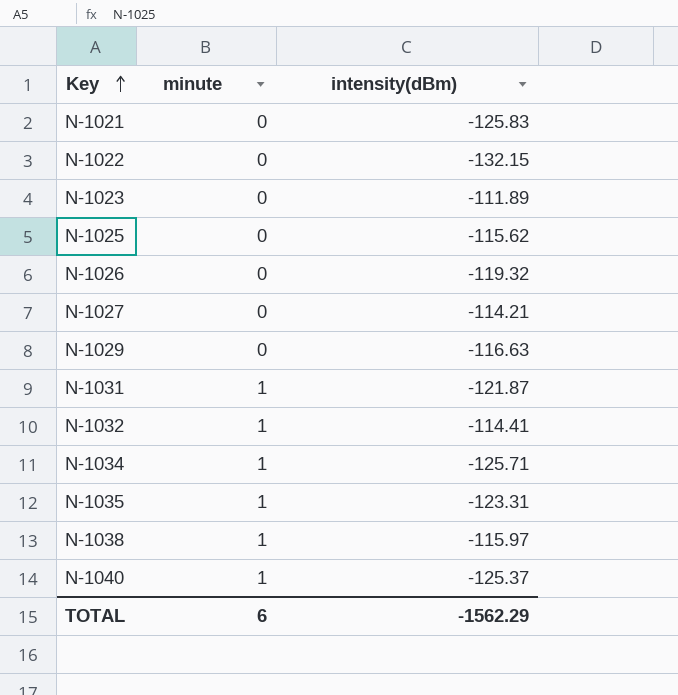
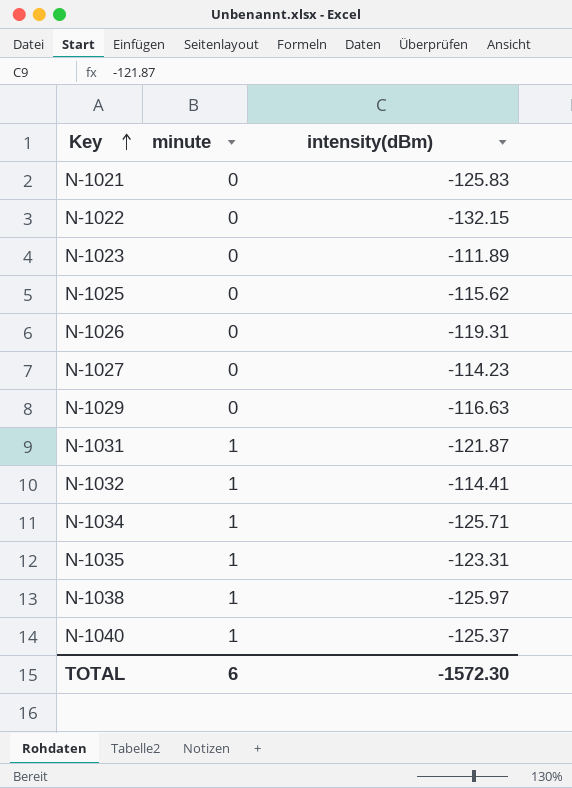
N-1026 | intensity(dBm): -119.32 -> -119.31
N-1027 | intensity(dBm): -114.21 -> -114.23
N-1038 | intensity(dBm): -115.97 -> -125.97
TOTAL | intensity(dBm): -1562.29 -> -1572.30

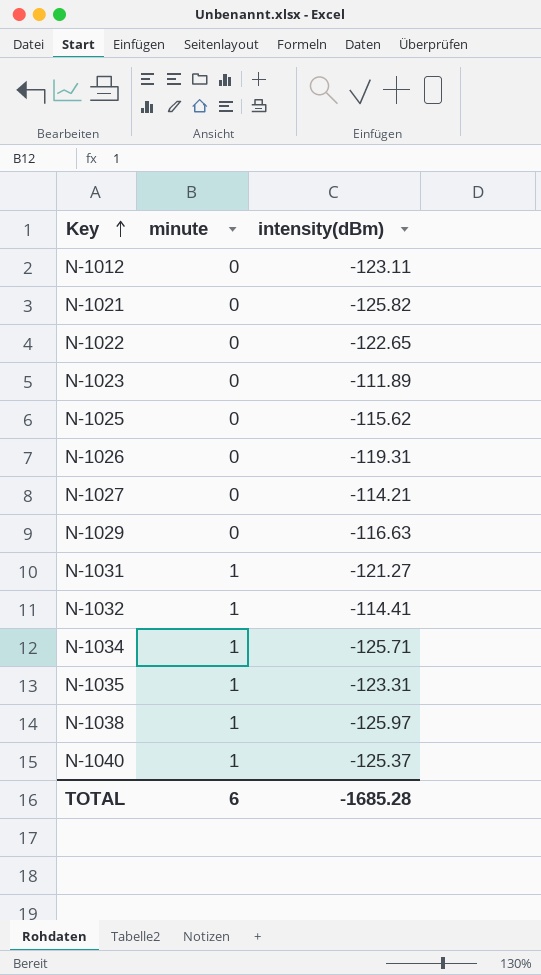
row N-1012: none -> 0 | -123.11
N-1021 | intensity(dBm): -125.83 -> -125.82
N-1022 | intensity(dBm): -132.15 -> -122.65
N-1027 | intensity(dBm): -114.23 -> -114.21
N-1031 | intensity(dBm): -121.87 -> -121.27
TOTAL | intensity(dBm): -1572.30 -> -1685.28

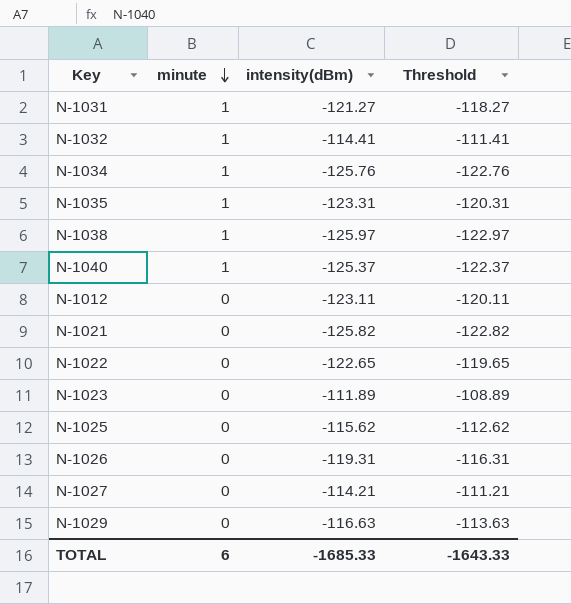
row order: Key ascending -> minute descending
column Threshold | formula: none -> [intensity(dBm)] + 3
N-1034 | intensity(dBm): -125.71 -> -125.76
TOTAL | intensity(dBm): -1685.28 -> -1685.33

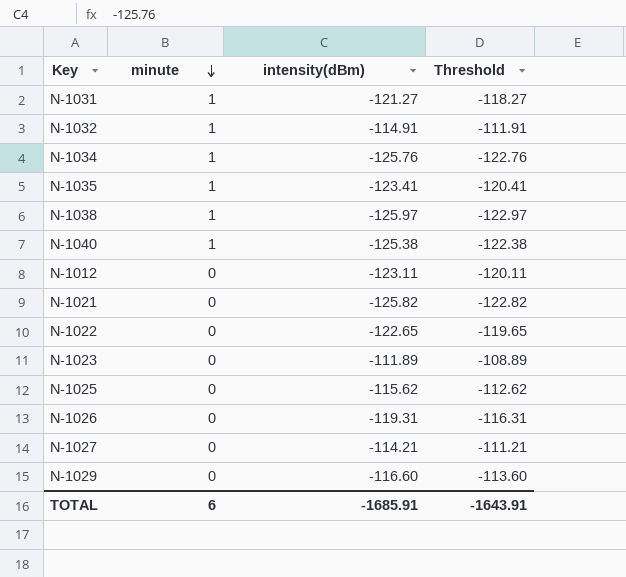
N-1032 | intensity(dBm): -114.41 -> -114.91
N-1032 | Threshold: -111.41 -> -111.91
N-1035 | intensity(dBm): -123.31 -> -123.41
N-1035 | Threshold: -120.31 -> -120.41
N-1040 | intensity(dBm): -125.37 -> -125.38
N-1040 | Threshold: -122.37 -> -122.38
N-1029 | intensity(dBm): -116.63 -> -116.60
N-1029 | Threshold: -113.63 -> -113.60
TOTAL | intensity(dBm): -1685.33 -> -1685.91
TOTAL | Threshold: -1643.33 -> -1643.91

